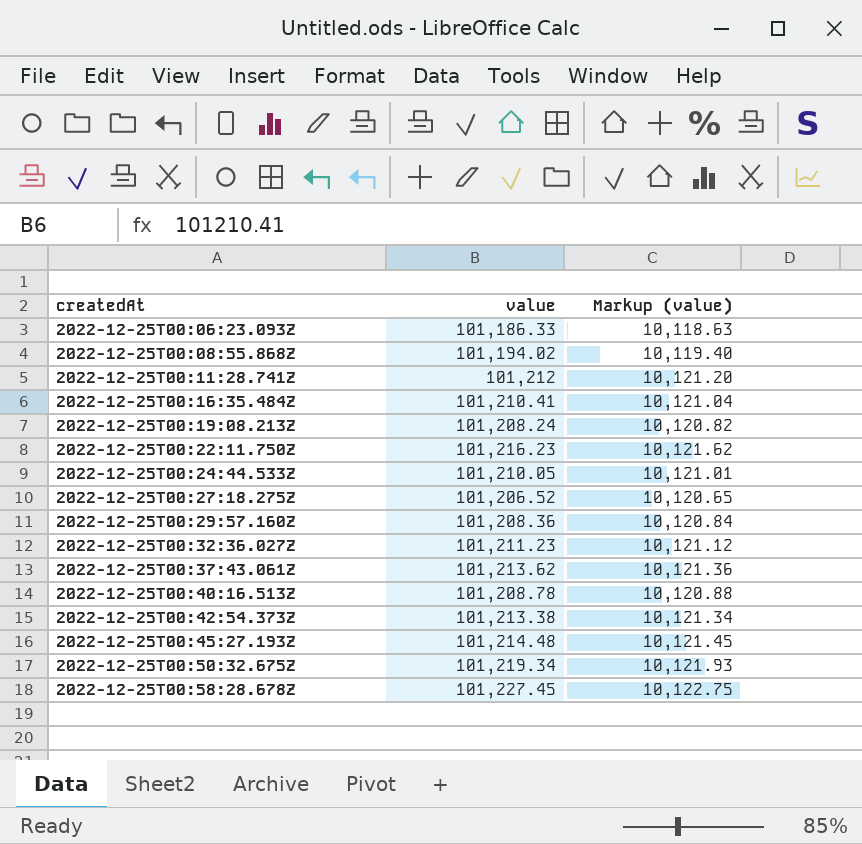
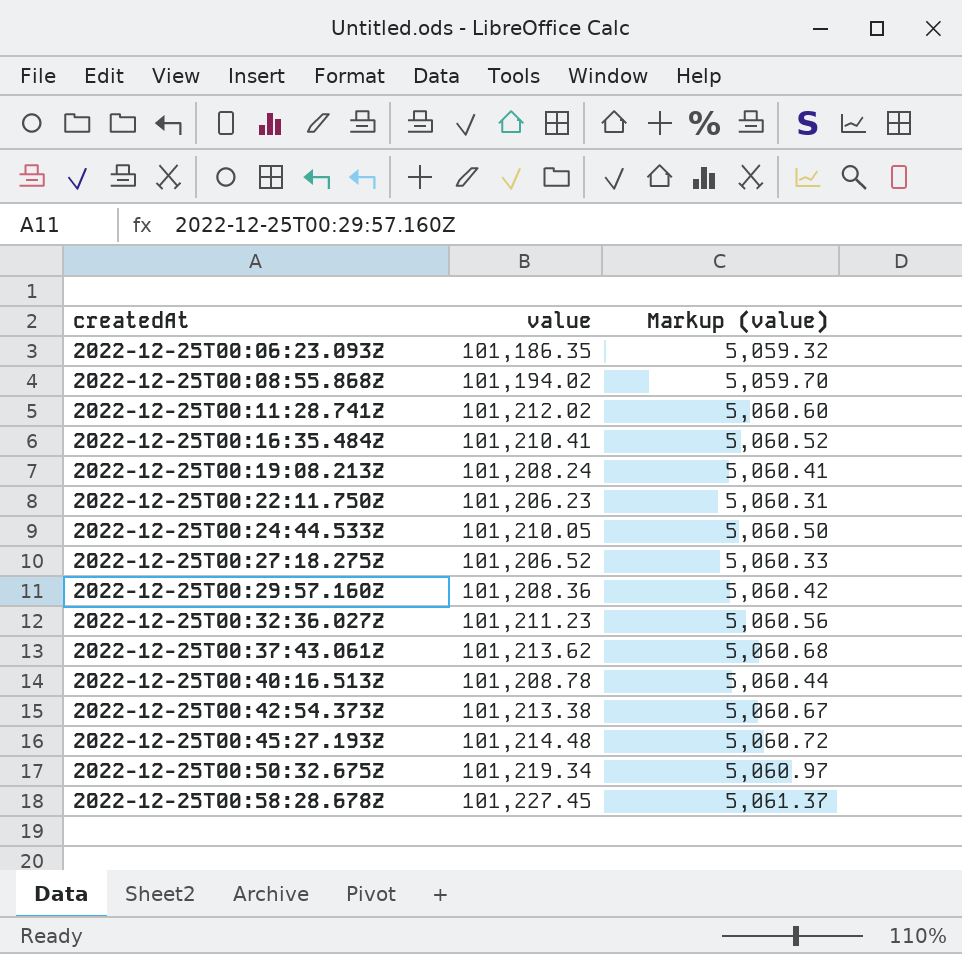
column Markup (value) | formula: [value] * 0.1 -> [value] * 0.05
2022-12-25T00:06:23.093Z | value: 101,186.33 -> 101,186.35
2022-12-25T00:11:28.741Z | value: 101,212 -> 101,212.02
2022-12-25T00:22:11.750Z | value: 101,216.23 -> 101,206.23

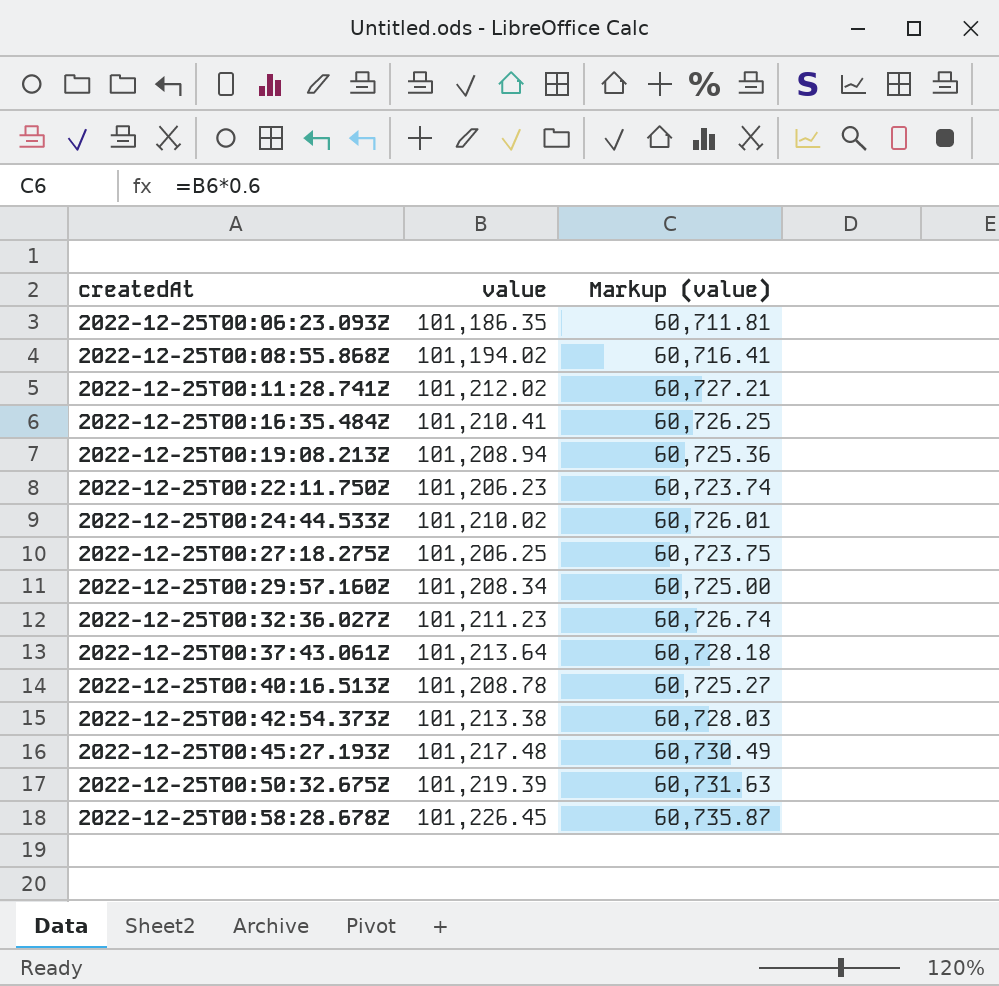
column Markup (value) | formula: [value] * 0.05 -> [value] * 0.6
2022-12-25T00:19:08.213Z | value: 101,208.24 -> 101,208.94
2022-12-25T00:24:44.533Z | value: 101,210.05 -> 101,210.02
2022-12-25T00:27:18.275Z | value: 101,206.52 -> 101,206.25
2022-12-25T00:29:57.160Z | value: 101,208.36 -> 101,208.34
2022-12-25T00:37:43.061Z | value: 101,213.62 -> 101,213.64
2022-12-25T00:45:27.193Z | value: 101,214.48 -> 101,217.48
2022-12-25T00:50:32.675Z | value: 101,219.34 -> 101,219.39
2022-12-25T00:58:28.678Z | value: 101,227.45 -> 101,226.45

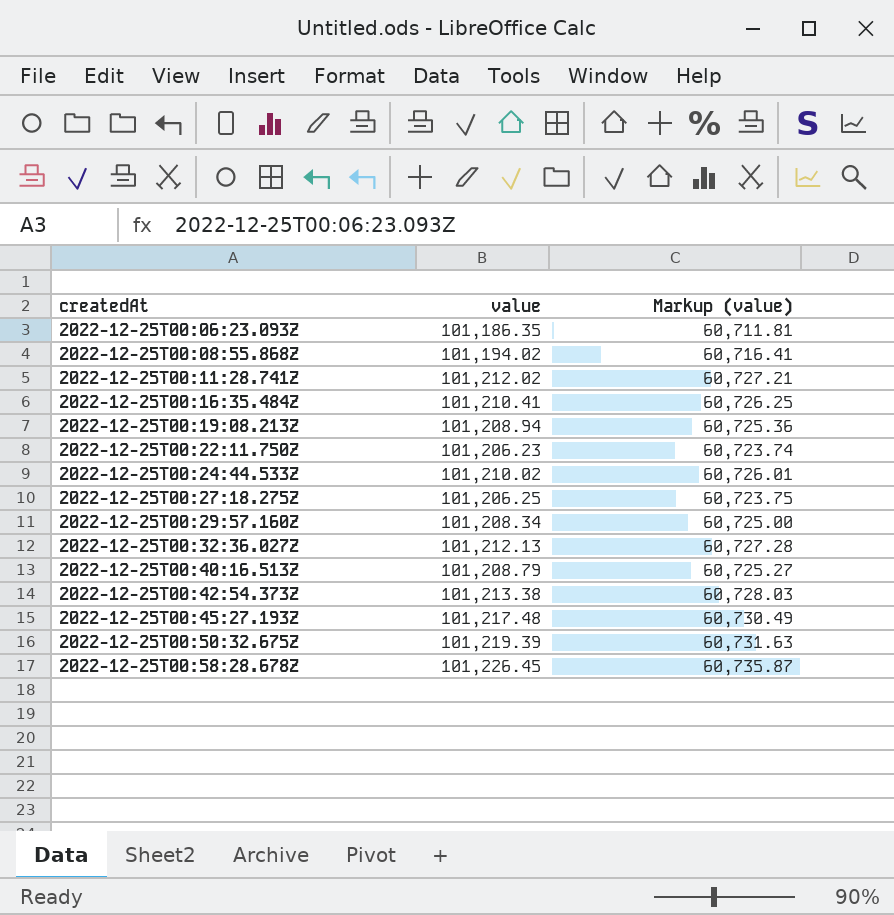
row 2022-12-25T00:37:43.061Z: 101,213.64 | 60,728.18 -> none
2022-12-25T00:32:36.027Z | value: 101,211.23 -> 101,212.13
2022-12-25T00:32:36.027Z | Markup (value): 60,726.74 -> 60,727.28
2022-12-25T00:40:16.513Z | value: 101,208.78 -> 101,208.79

